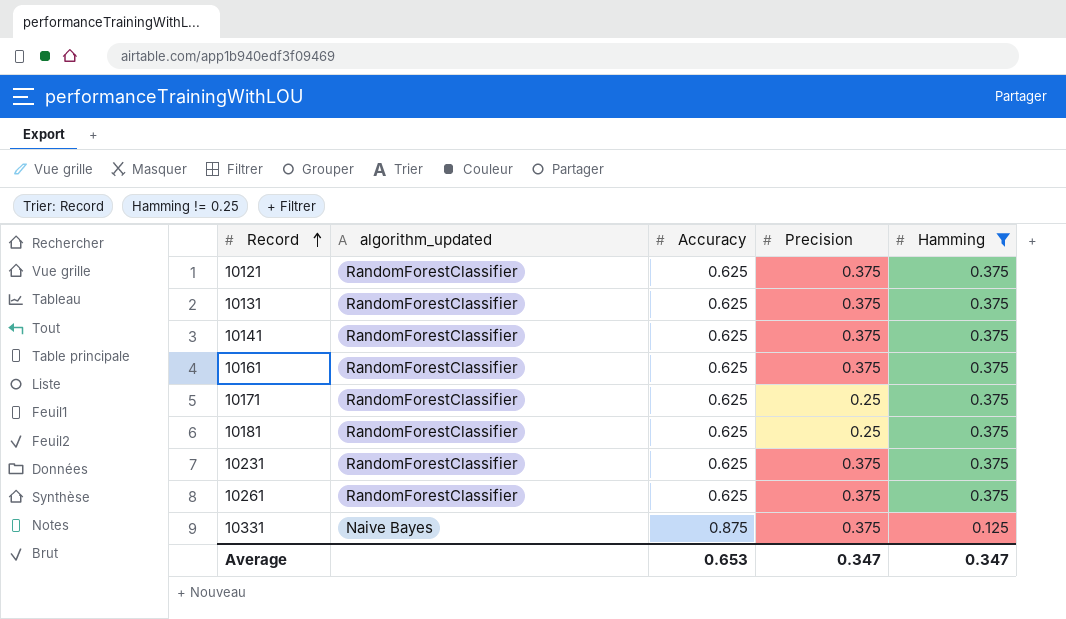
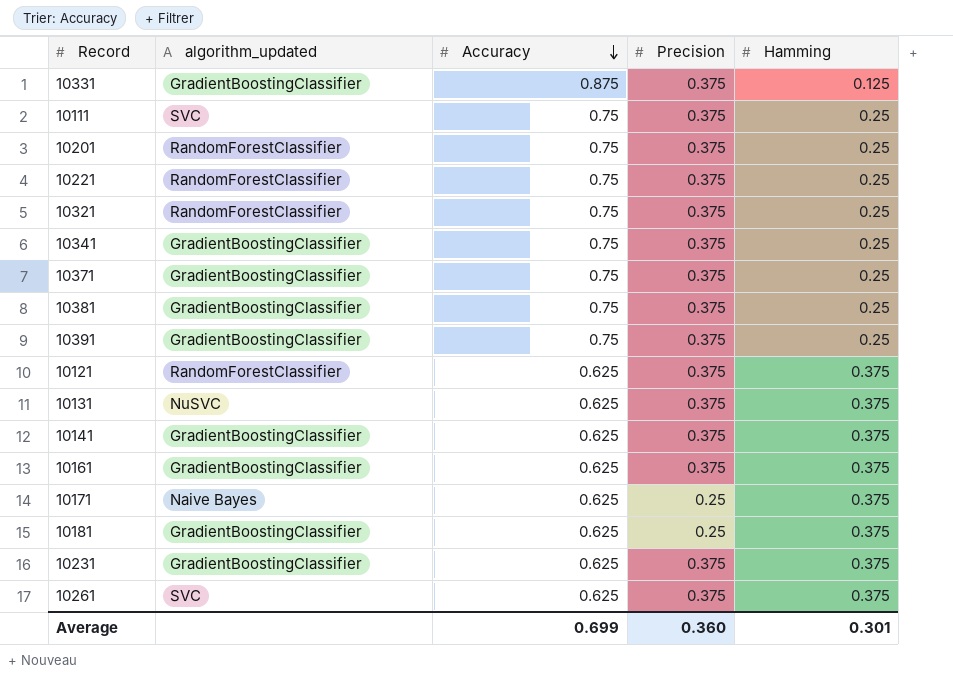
filter: Hamming != 0.25 -> none
row order: Record ascending -> Accuracy descending
10331 | algorithm_updated: Naive Bayes -> GradientBoostingClassifier
10131 | algorithm_updated: RandomForestClassifier -> NuSVC
10141 | algorithm_updated: RandomForestClassifier -> GradientBoostingClassifier
10161 | algorithm_updated: RandomForestClassifier -> GradientBoostingClassifier
10171 | algorithm_updated: RandomForestClassifier -> Naive Bayes
10181 | algorithm_updated: RandomForestClassifier -> GradientBoostingClassifier
10231 | algorithm_updated: RandomForestClassifier -> GradientBoostingClassifier
10261 | algorithm_updated: RandomForestClassifier -> SVC
Average | Accuracy: 0.653 -> 0.699
Average | Precision: 0.347 -> 0.360
Average | Hamming: 0.347 -> 0.301

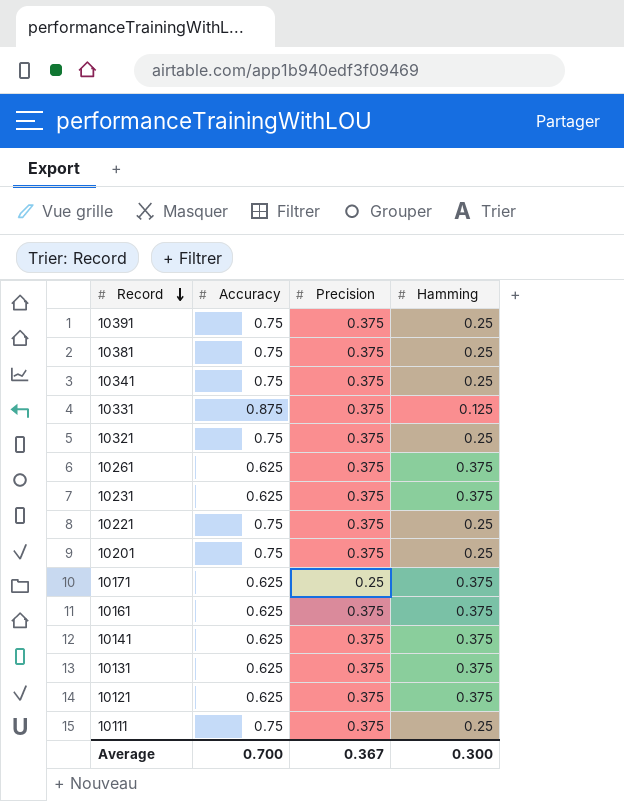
row order: Accuracy descending -> Record descending
column algorithm_updated | position: 2 -> none
row 10371: GradientBoostingClassifier | 0.75 | 0.375 | 0.25 -> none
row 10181: GradientBoostingClassifier | 0.625 | 0.25 | 0.375 -> none
Average | Accuracy: 0.699 -> 0.700
Average | Precision: 0.360 -> 0.367
Average | Hamming: 0.301 -> 0.300

